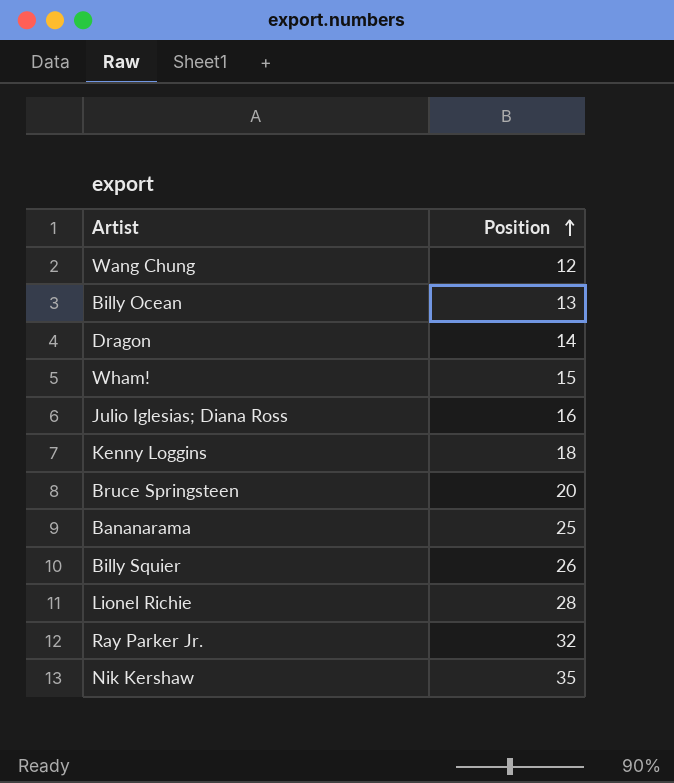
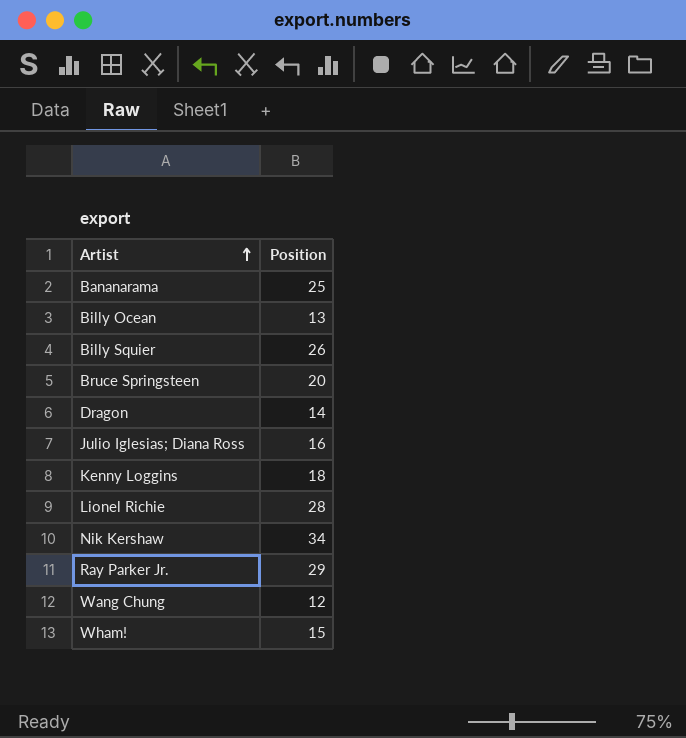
row order: Position ascending -> Artist ascending
Nik Kershaw | Position: 35 -> 34
Ray Parker Jr. | Position: 32 -> 29

